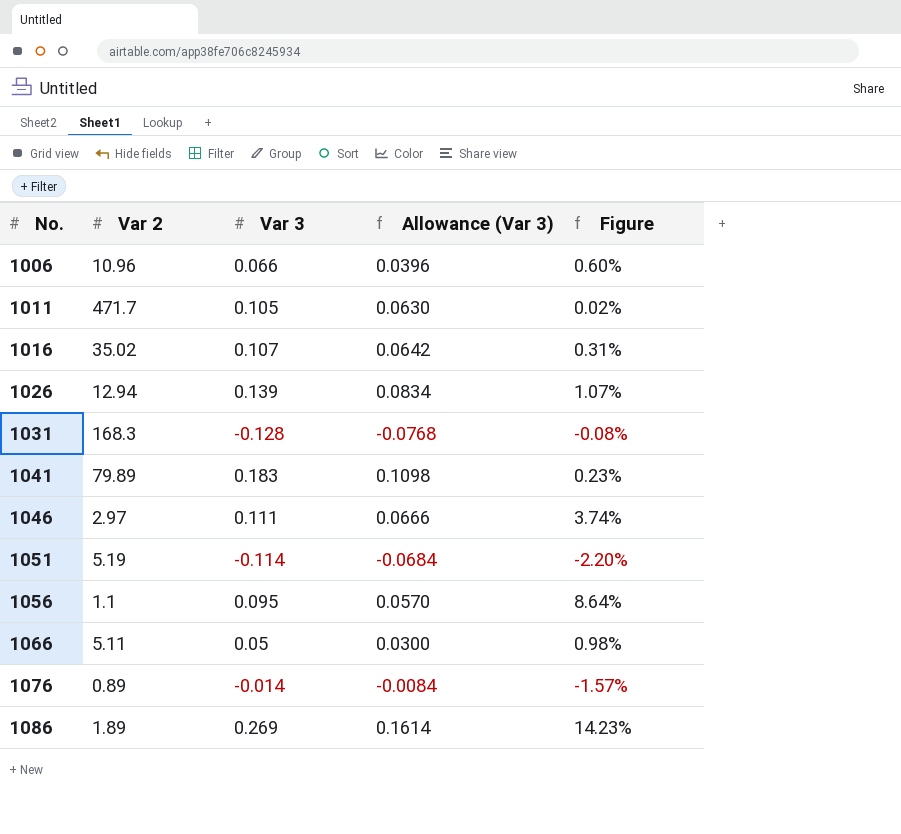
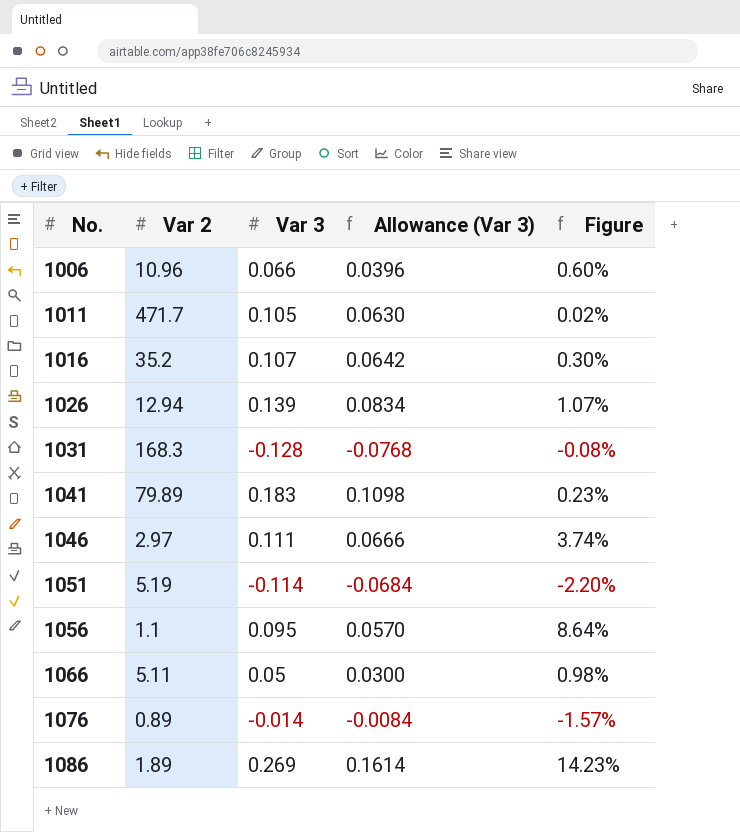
1016 | Var 2: 35.02 -> 35.2
1016 | Figure: 0.31% -> 0.30%

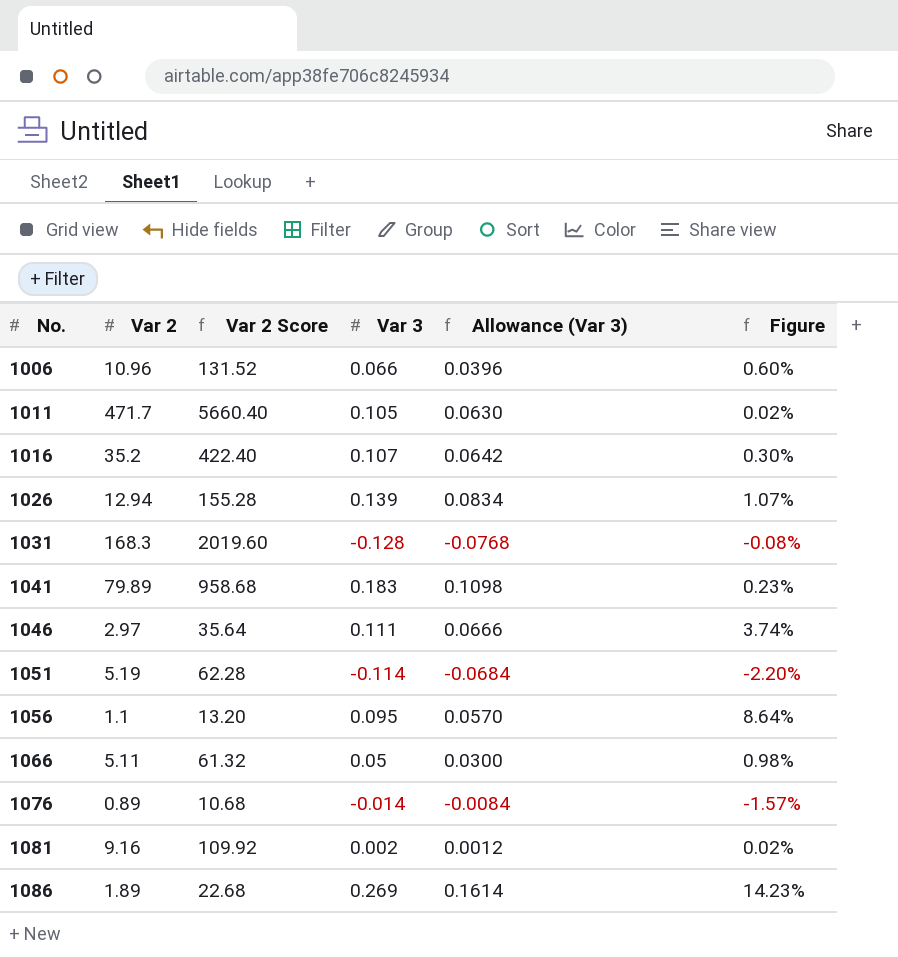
column Var 2 Score | formula: none -> [Var 2] * 12
row 1081: none -> 9.16 | 109.92 | 0.002 | 0.0012 | 0.02%

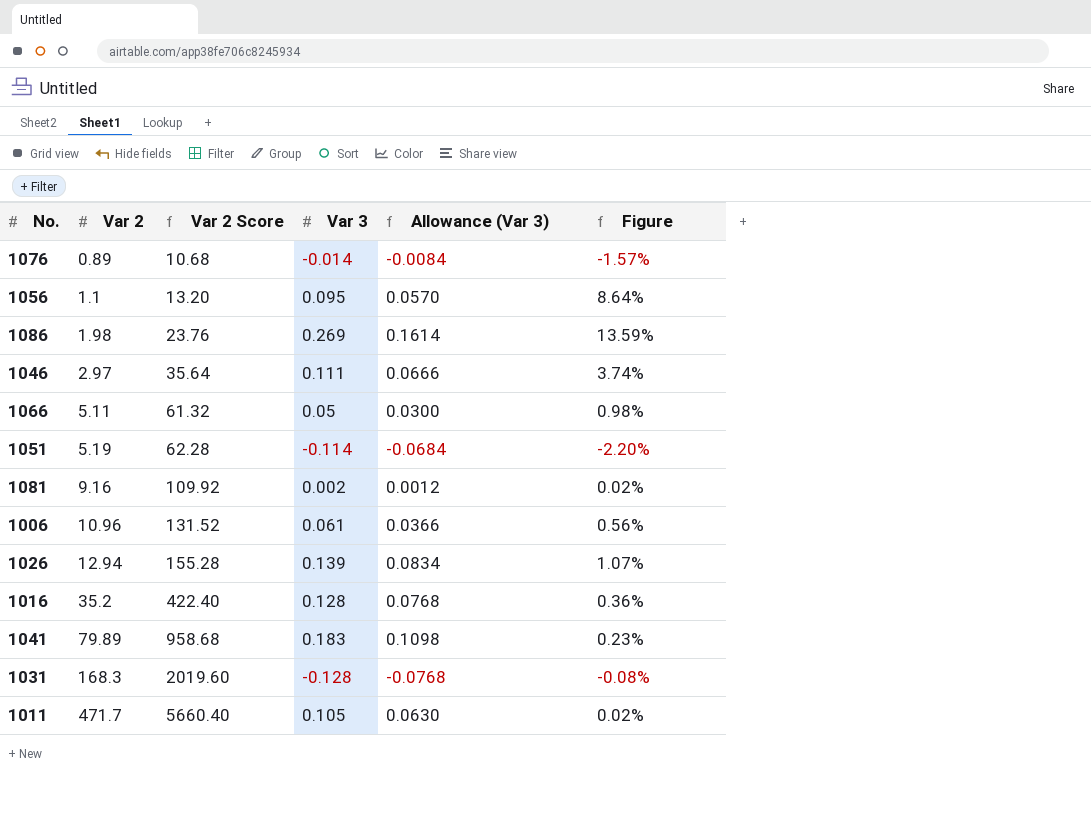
row order: No. ascending -> Var 2 ascending
1086 | Var 2: 1.89 -> 1.98
1086 | Var 2 Score: 22.68 -> 23.76
1086 | Figure: 14.23% -> 13.59%
1006 | Var 3: 0.066 -> 0.061
1006 | Allowance (Var 3): 0.0396 -> 0.0366
1006 | Figure: 0.60% -> 0.56%
1016 | Var 3: 0.107 -> 0.128
1016 | Allowance (Var 3): 0.0642 -> 0.0768
1016 | Figure: 0.30% -> 0.36%

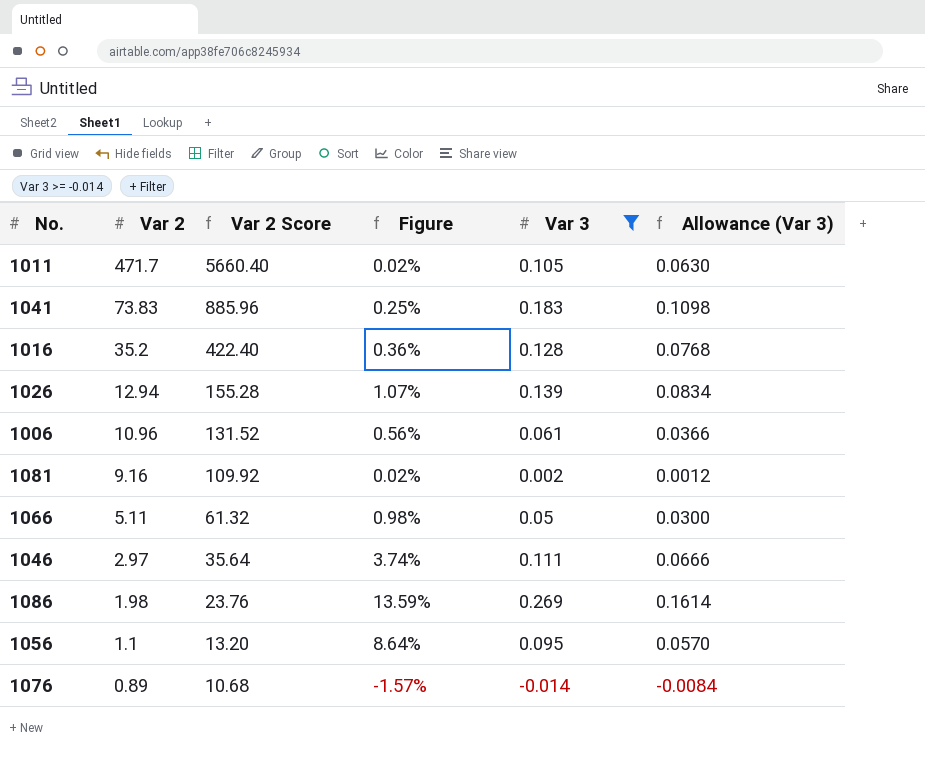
filter: none -> Var 3 >= -0.014
row order: Var 2 ascending -> Var 2 descending
column Figure | position: 6 -> 4
1041 | Var 2: 79.89 -> 73.83
1041 | Var 2 Score: 958.68 -> 885.96
1041 | Figure: 0.23% -> 0.25%

